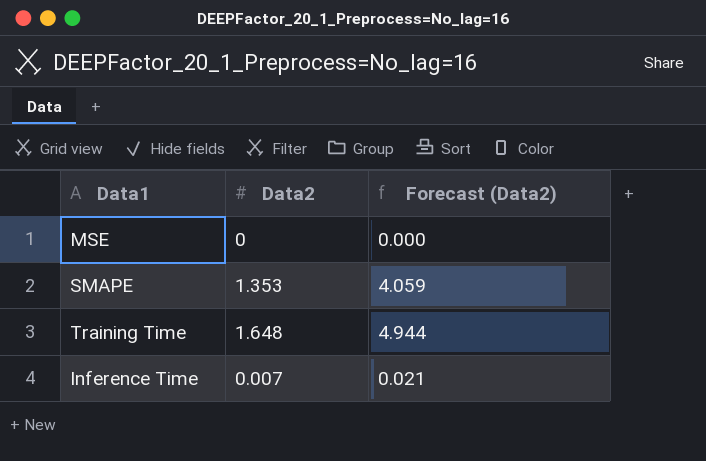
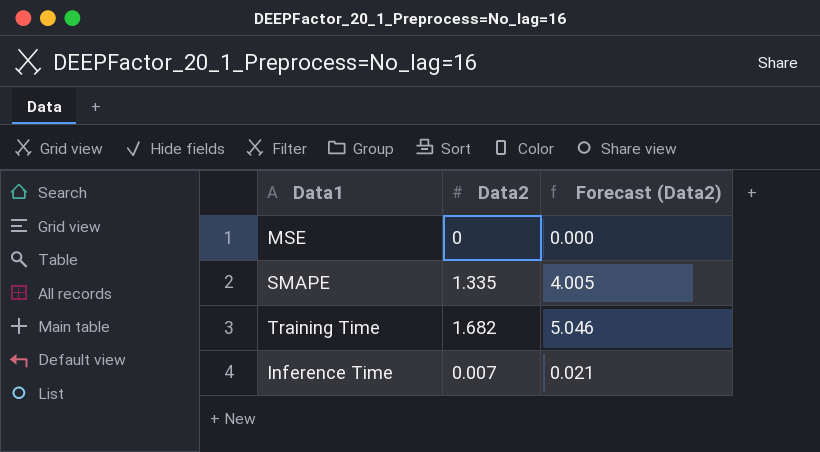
SMAPE | Data2: 1.353 -> 1.335
SMAPE | Forecast (Data2): 4.059 -> 4.005
Training Time | Data2: 1.648 -> 1.682
Training Time | Forecast (Data2): 4.944 -> 5.046

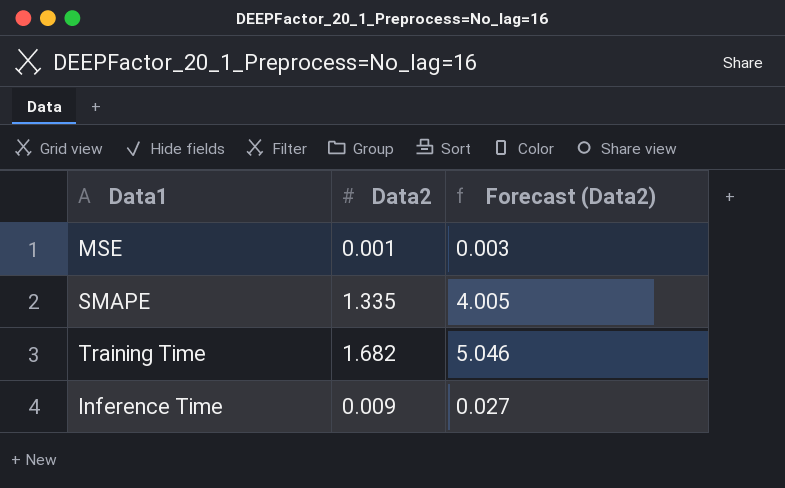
MSE | Data2: 0 -> 0.001
MSE | Forecast (Data2): 0.000 -> 0.003
Inference Time | Data2: 0.007 -> 0.009
Inference Time | Forecast (Data2): 0.021 -> 0.027

